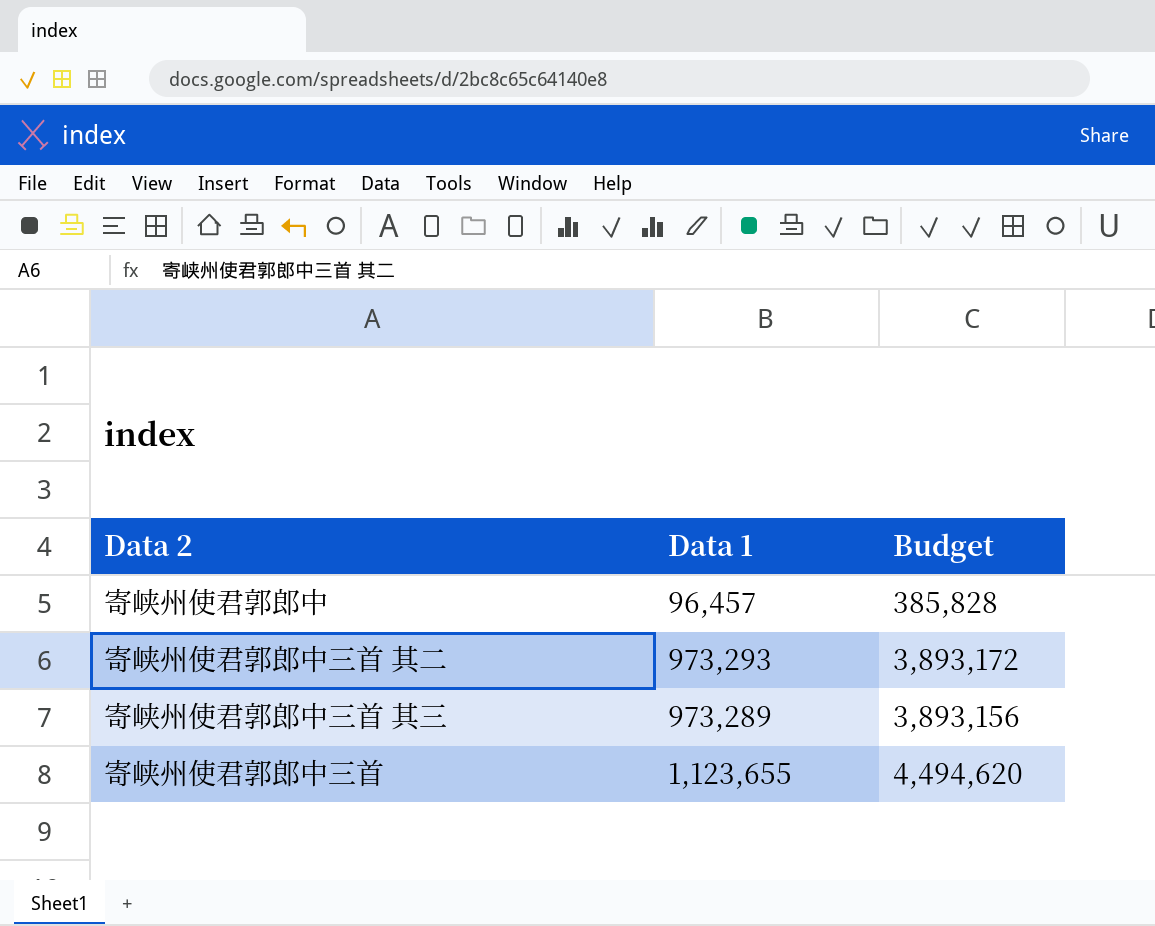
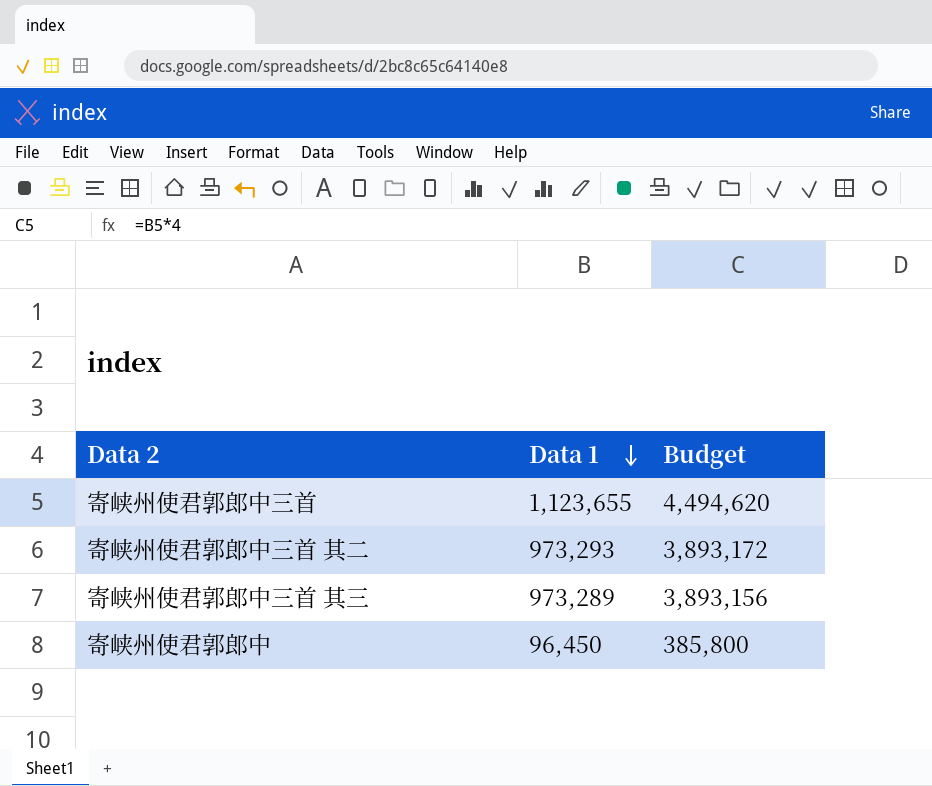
row order: none -> Data 1 descending
寄峡州使君郭郎中 | Data 1: 96,457 -> 96,450
寄峡州使君郭郎中 | Budget: 385,828 -> 385,800

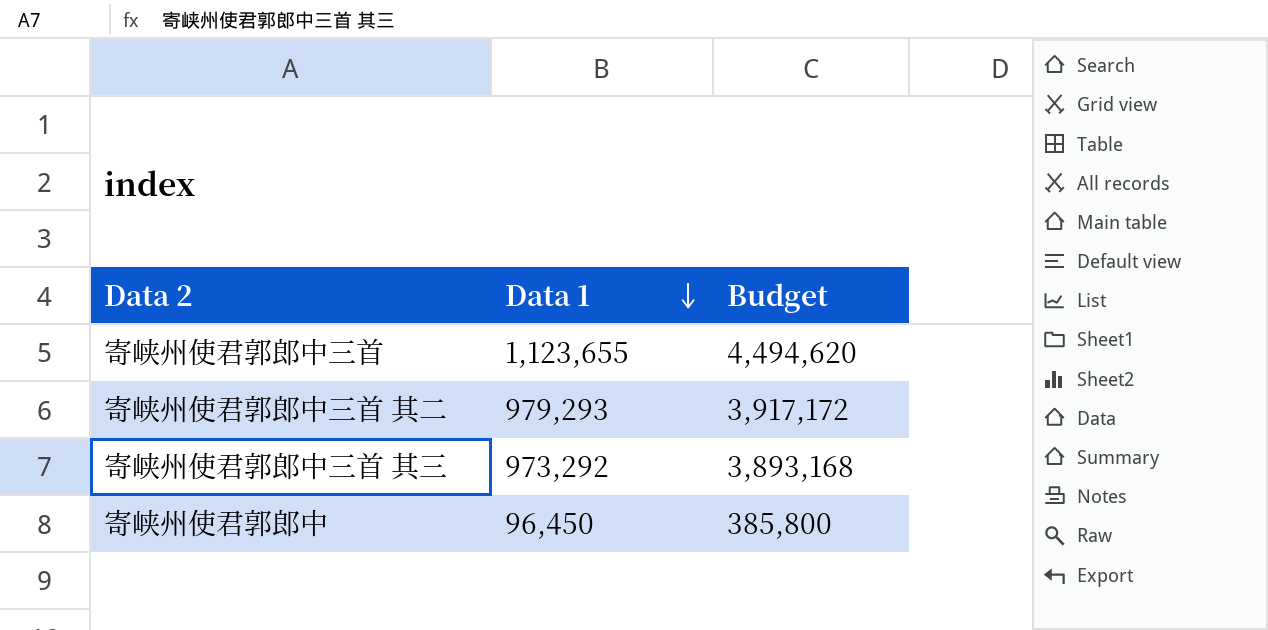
寄峡州使君郭郎中三首 其二 | Data 1: 973,293 -> 979,293
寄峡州使君郭郎中三首 其二 | Budget: 3,893,172 -> 3,917,172
寄峡州使君郭郎中三首 其三 | Data 1: 973,289 -> 973,292
寄峡州使君郭郎中三首 其三 | Budget: 3,893,156 -> 3,893,168

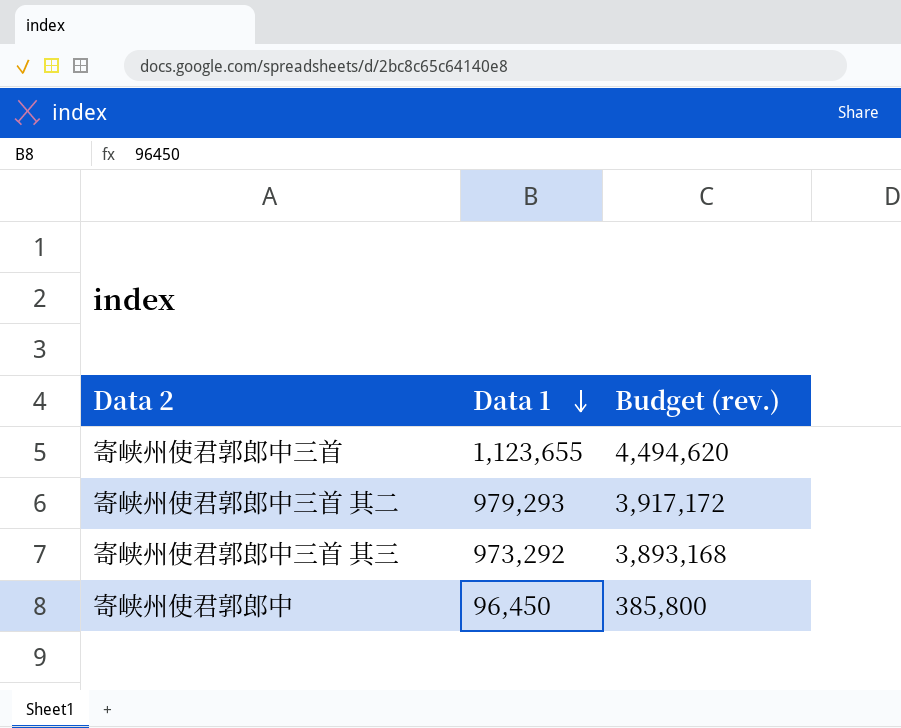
column name: Budget -> Budget (rev.)

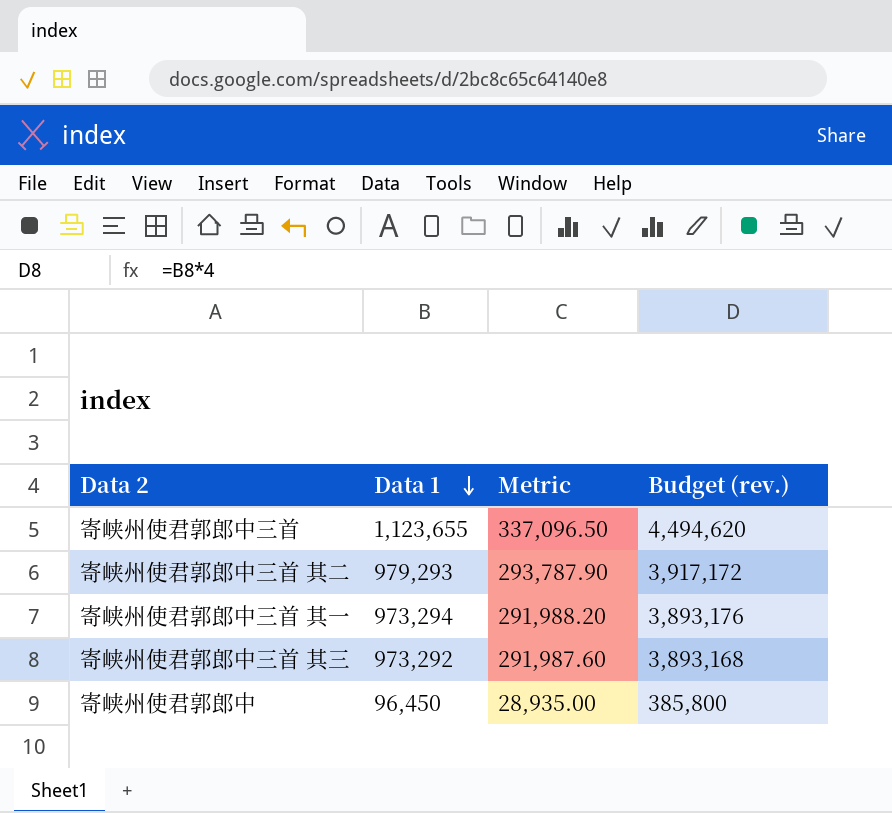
column Metric | formula: none -> [Data 1] * 0.3
row 寄峡州使君郭郎中三首 其一: none -> 973,294 | 291,988.20 | 3,893,176

